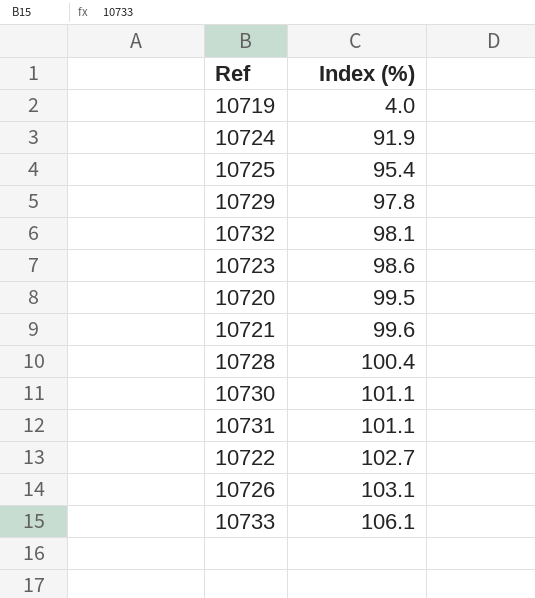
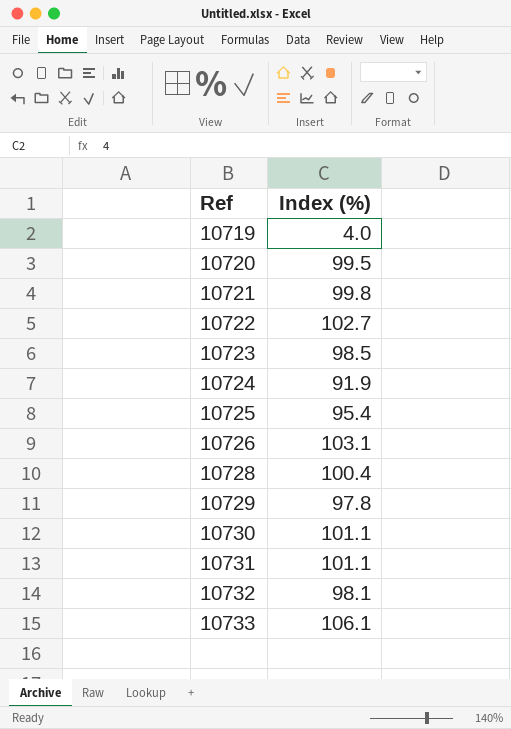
row order: Index (%) ascending -> Ref ascending
10721 | Index (%): 99.6 -> 99.8
10723 | Index (%): 98.6 -> 98.5

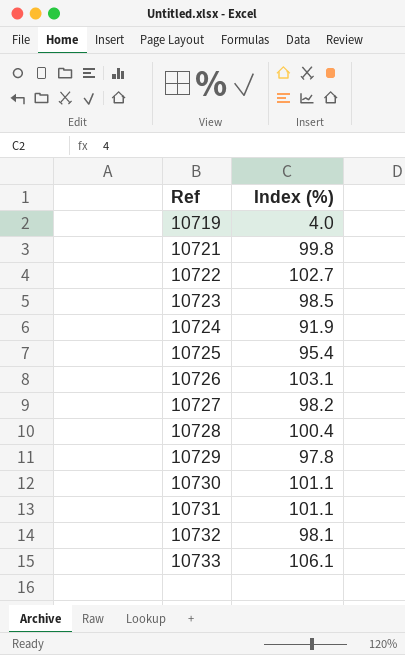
row 10720: 99.5 -> none
row 10727: none -> 98.2

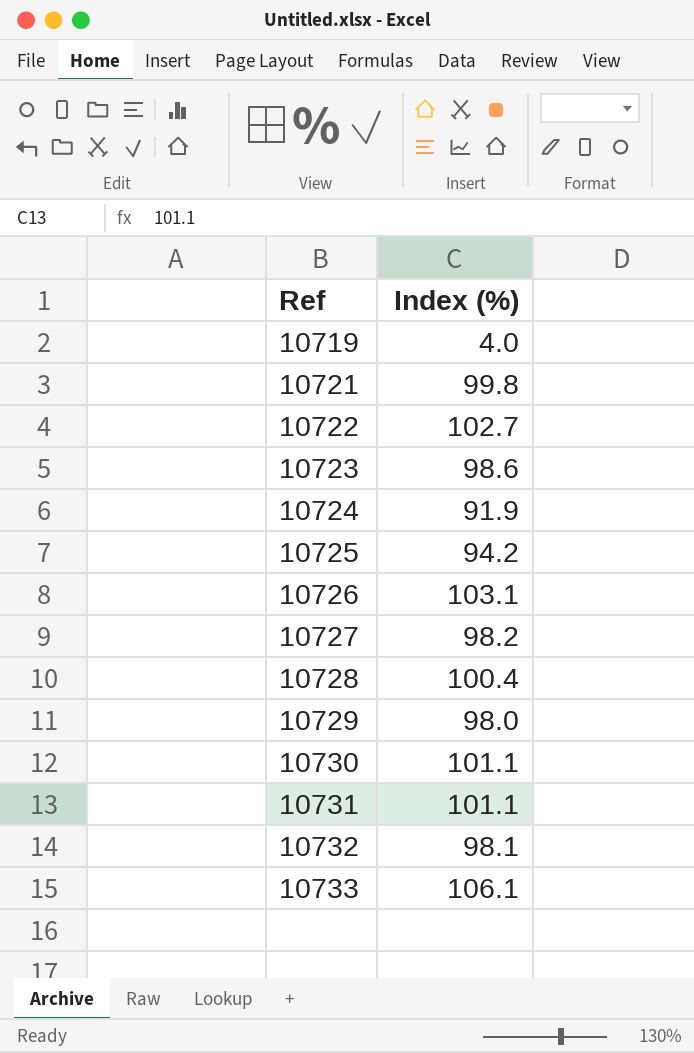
10723 | Index (%): 98.5 -> 98.6
10725 | Index (%): 95.4 -> 94.2
10729 | Index (%): 97.8 -> 98.0

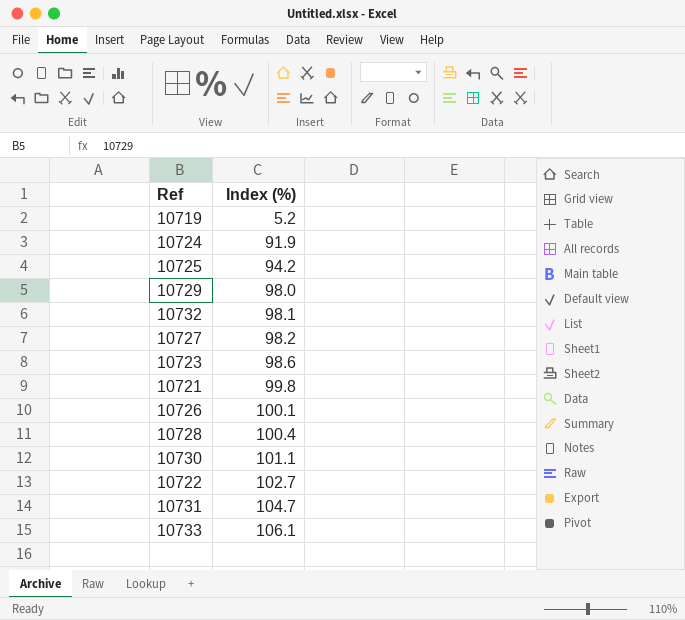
row order: Ref ascending -> Index (%) ascending
10719 | Index (%): 4.0 -> 5.2
10726 | Index (%): 103.1 -> 100.1
10731 | Index (%): 101.1 -> 104.7

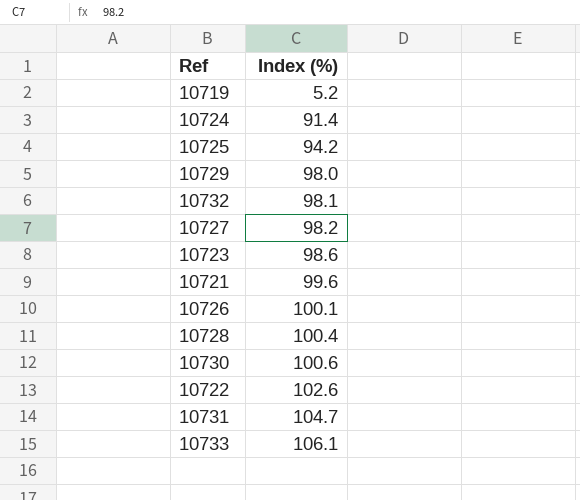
10724 | Index (%): 91.9 -> 91.4
10721 | Index (%): 99.8 -> 99.6
10730 | Index (%): 101.1 -> 100.6
10722 | Index (%): 102.7 -> 102.6

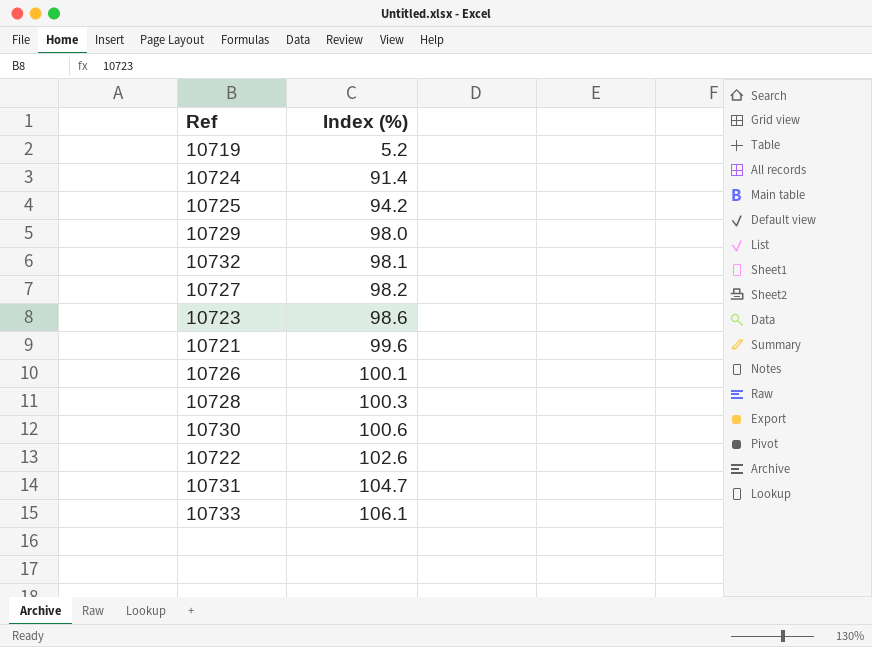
10728 | Index (%): 100.4 -> 100.3

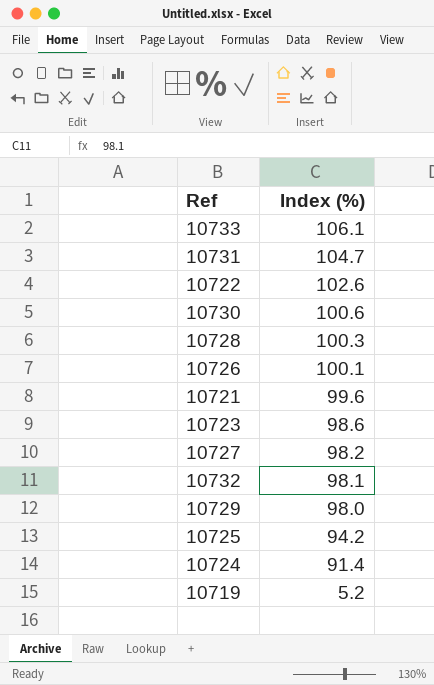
row order: Index (%) ascending -> Index (%) descending

